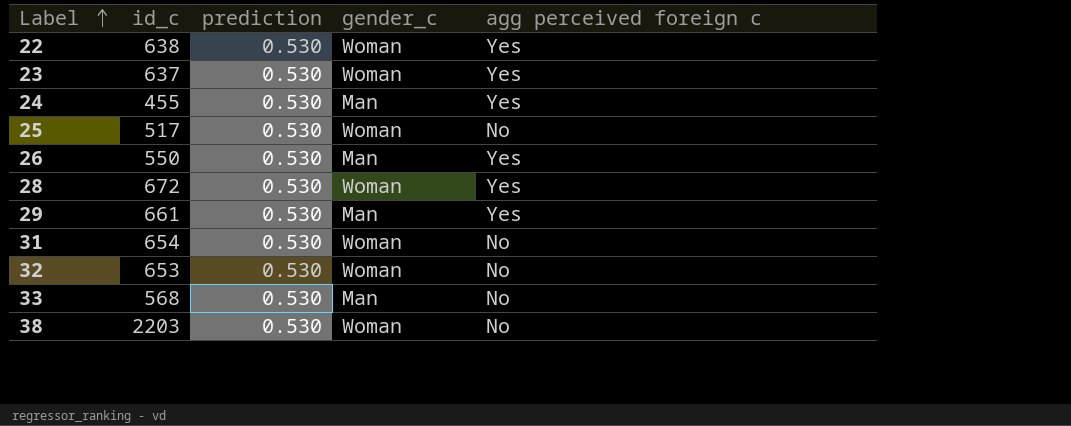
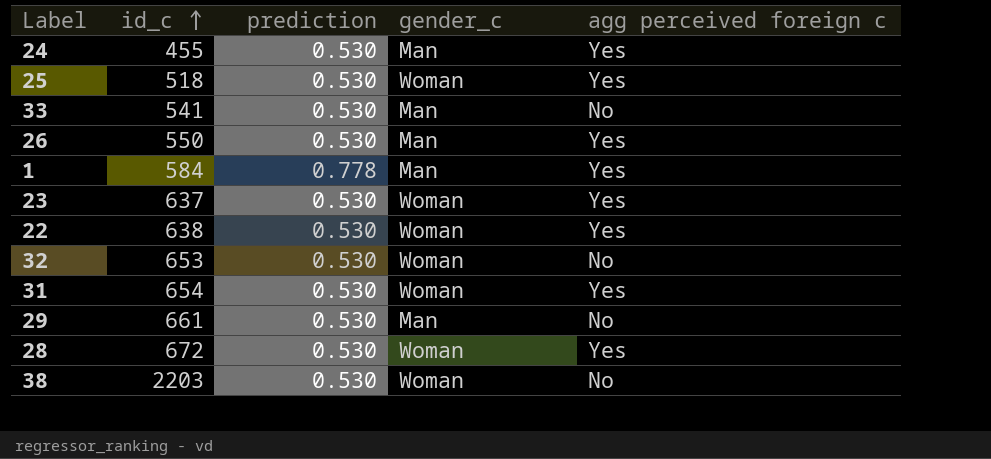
row order: Label ascending -> id_c ascending
25 | id_c: 517 -> 518
25 | agg perceived foreign c: No -> Yes
33 | id_c: 568 -> 541
row 1: none -> 584 | 0.778 | Man | Yes
31 | agg perceived foreign c: No -> Yes
29 | agg perceived foreign c: Yes -> No

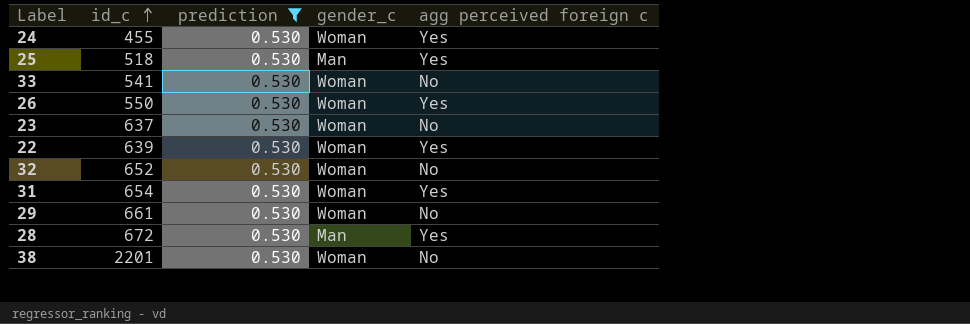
filter: none -> prediction = 0.530
24 | gender_c: Man -> Woman
25 | gender_c: Woman -> Man
33 | gender_c: Man -> Woman
26 | gender_c: Man -> Woman
23 | agg perceived foreign c: Yes -> No
22 | id_c: 638 -> 639
32 | id_c: 653 -> 652
29 | gender_c: Man -> Woman
28 | gender_c: Woman -> Man
38 | id_c: 2203 -> 2201

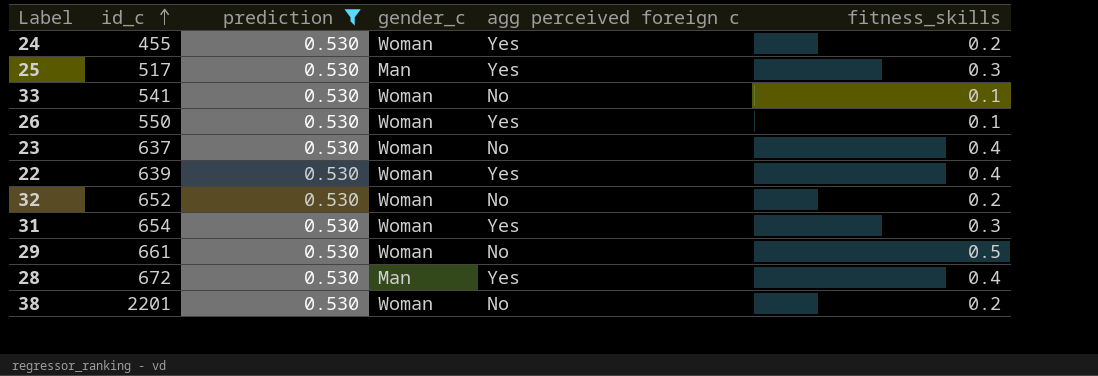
column fitness_skills | position: none -> 6
25 | id_c: 518 -> 517

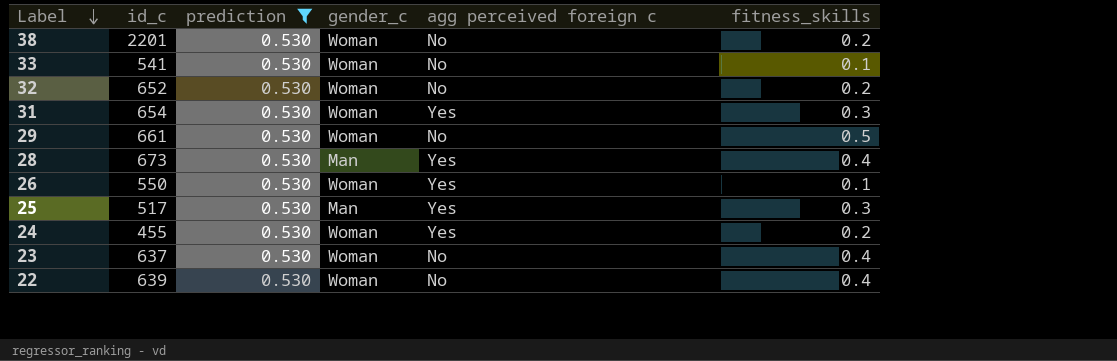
row order: id_c ascending -> Label descending
28 | id_c: 672 -> 673
22 | agg perceived foreign c: Yes -> No

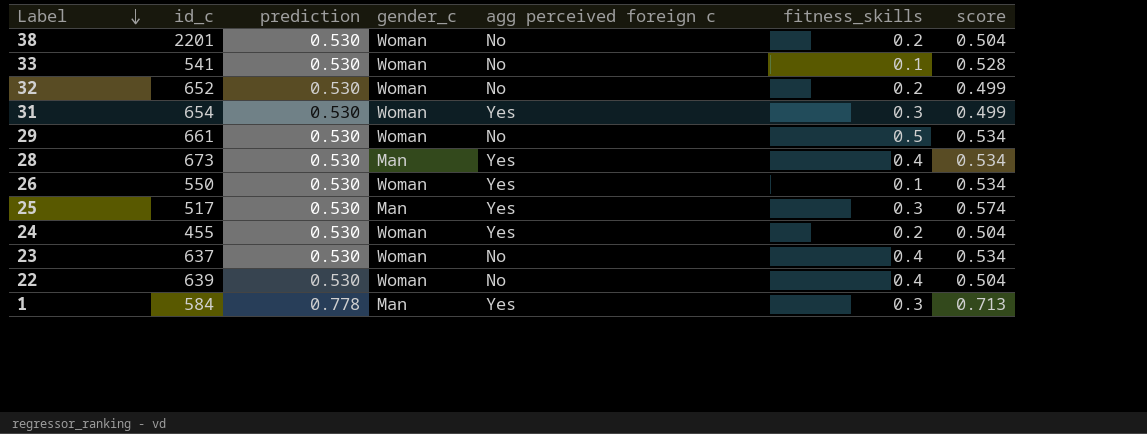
filter: prediction = 0.530 -> none
column score | position: none -> 7

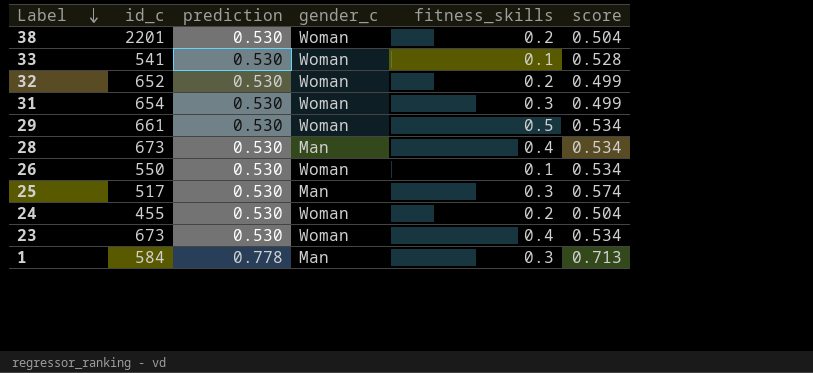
column agg perceived foreign c | position: 5 -> none
row 22: 639 | 0.530 | Woman | No | 0.4 | 0.504 -> none
23 | id_c: 637 -> 673

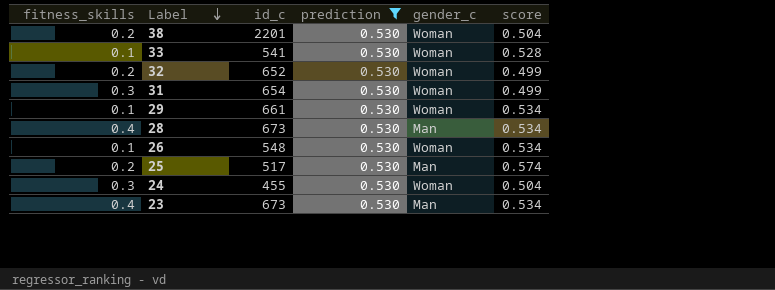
filter: none -> prediction = 0.530
column fitness_skills | position: 5 -> 1
29 | fitness_skills: 0.5 -> 0.1
26 | id_c: 550 -> 548
25 | fitness_skills: 0.3 -> 0.2
24 | fitness_skills: 0.2 -> 0.3
23 | gender_c: Woman -> Man

